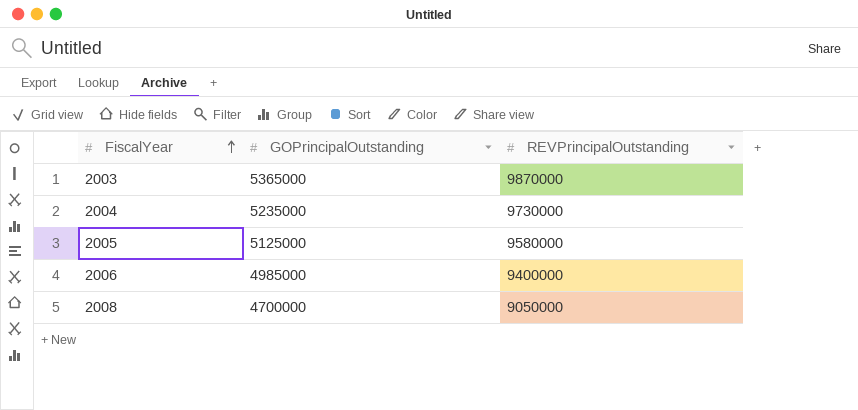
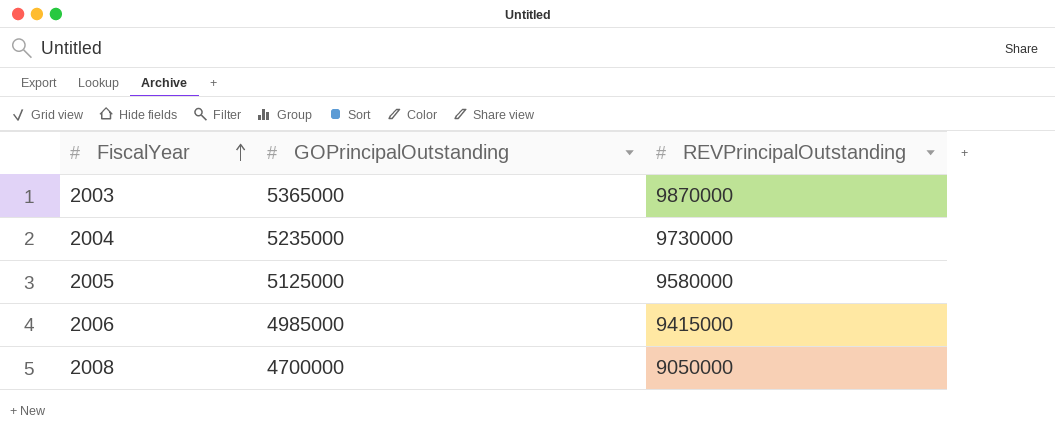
2006 | REVPrincipalOutstanding: 9400000 -> 9415000

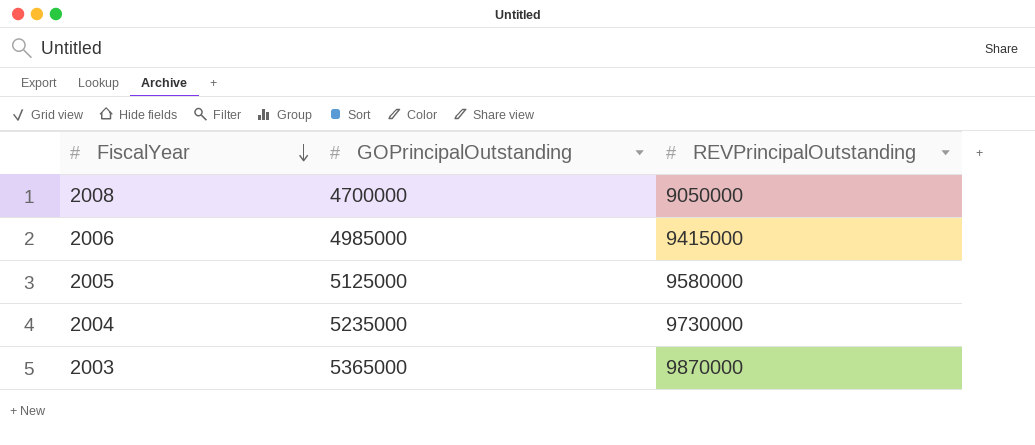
row order: FiscalYear ascending -> FiscalYear descending

